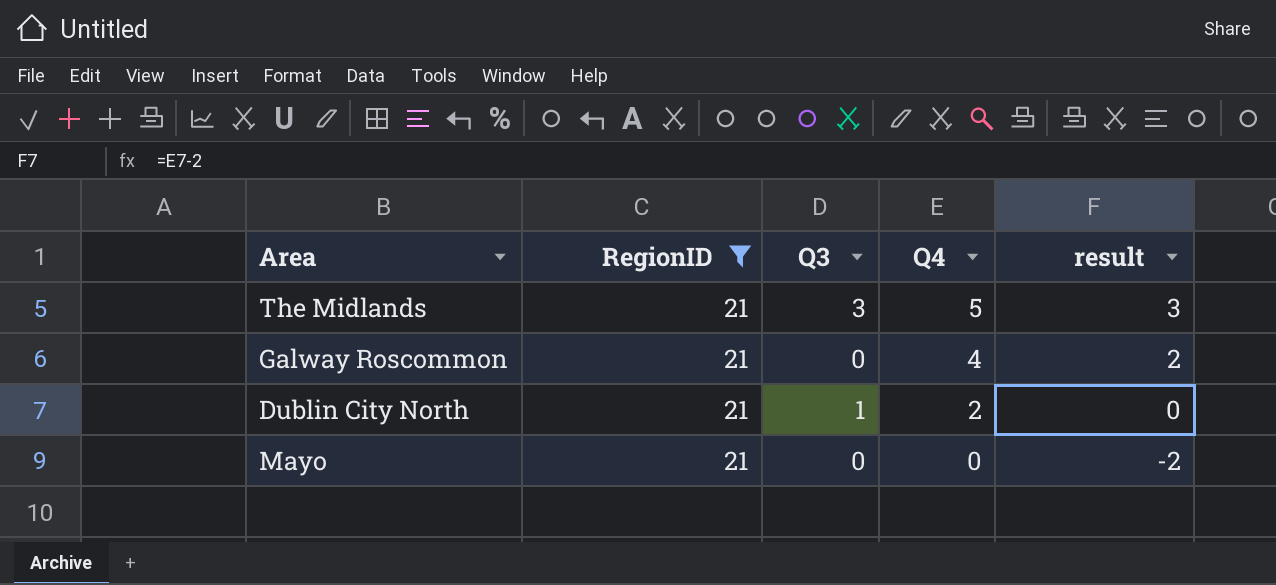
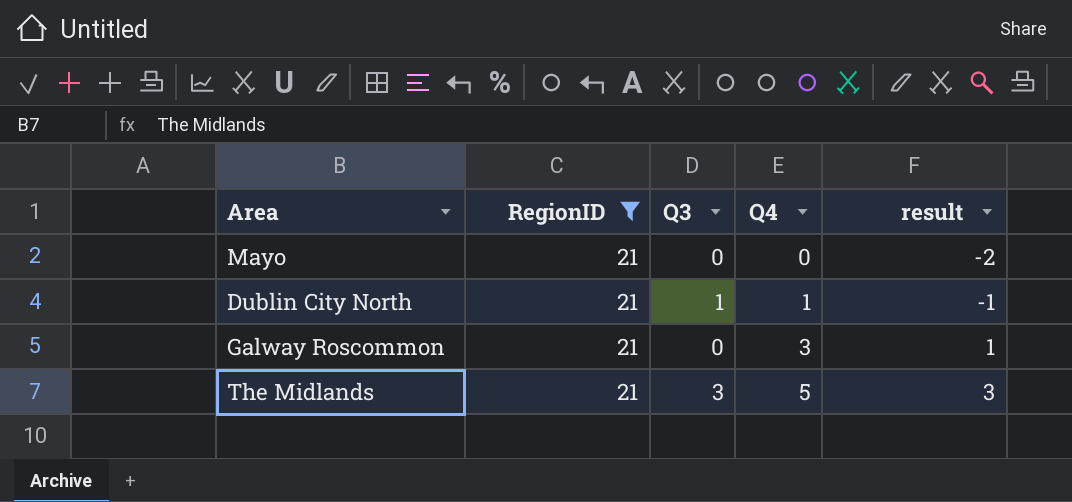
row order: Q4 descending -> Q4 ascending
Dublin City North | Q4: 2 -> 1
Dublin City North | result: 0 -> -1
Galway Roscommon | Q4: 4 -> 3
Galway Roscommon | result: 2 -> 1

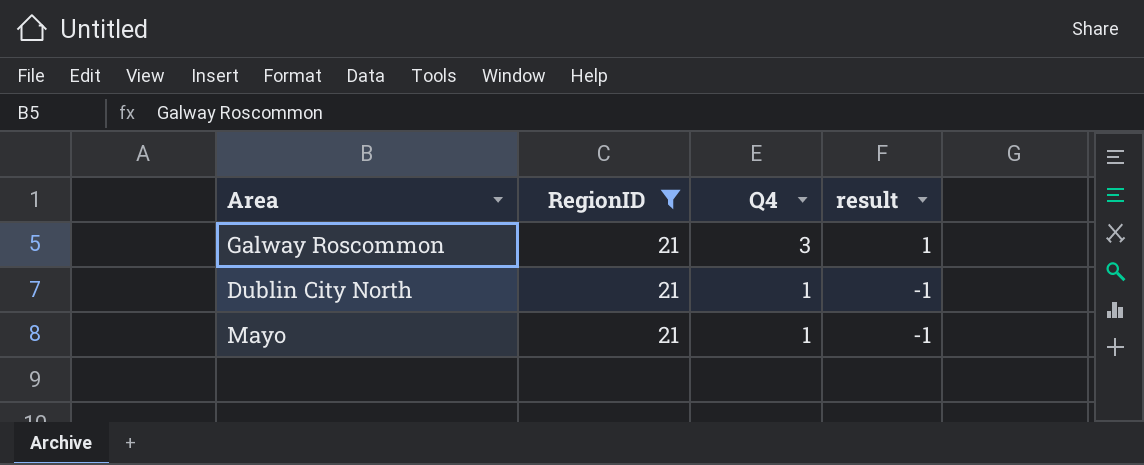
row order: Q4 ascending -> Q4 descending
column Q3 | position: 3 -> none
row The Midlands: 21 | 3 | 5 | 3 -> none
Mayo | Q4: 0 -> 1
Mayo | result: -2 -> -1

